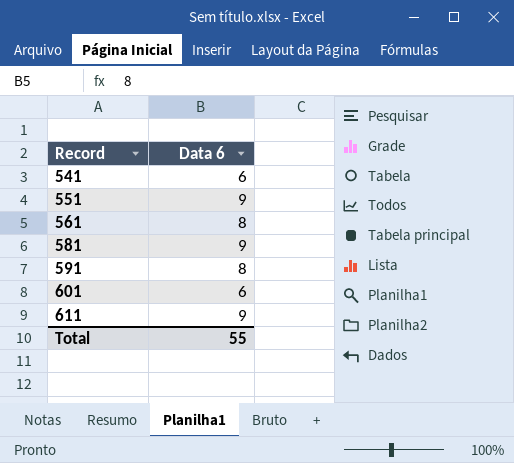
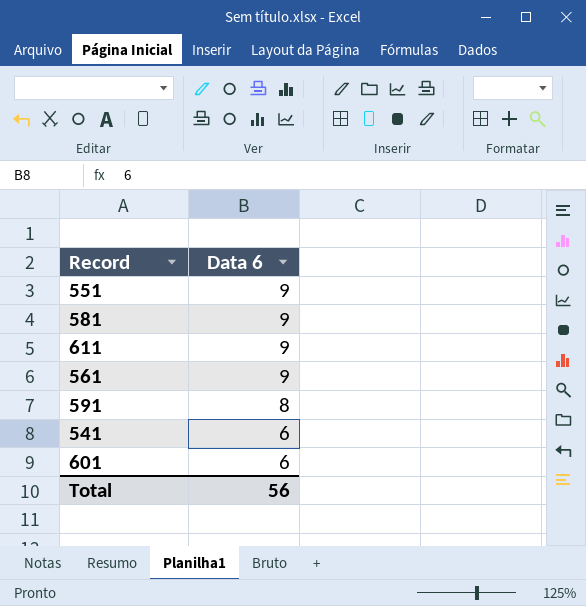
row order: Record ascending -> Data 6 descending
561 | Data 6: 8 -> 9
Total | Data 6: 55 -> 56

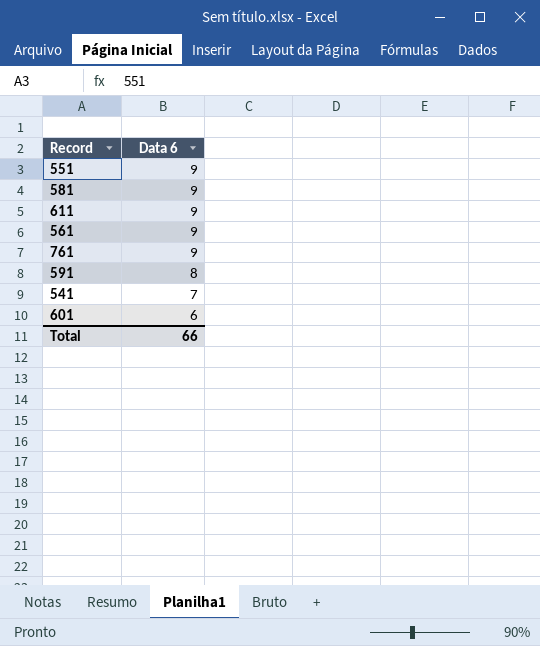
row 761: none -> 9
541 | Data 6: 6 -> 7
Total | Data 6: 56 -> 66

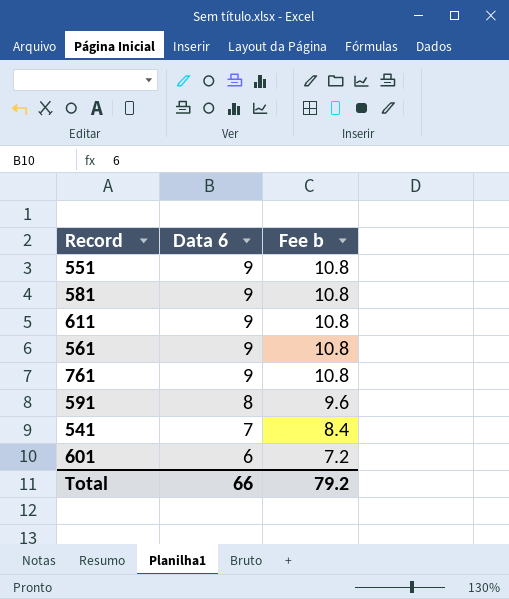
column Fee b | formula: none -> [Data 6] * 1.2

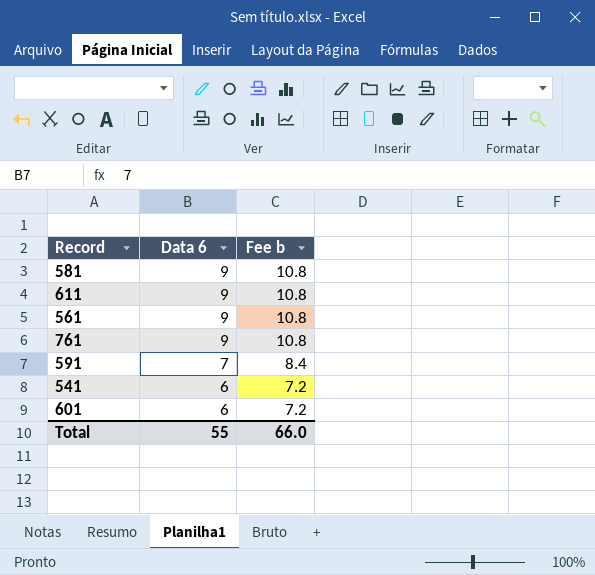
row 551: 9 | 10.8 -> none
591 | Data 6: 8 -> 7
591 | Fee b: 9.6 -> 8.4
541 | Data 6: 7 -> 6
541 | Fee b: 8.4 -> 7.2
Total | Data 6: 66 -> 55
Total | Fee b: 79.2 -> 66.0

